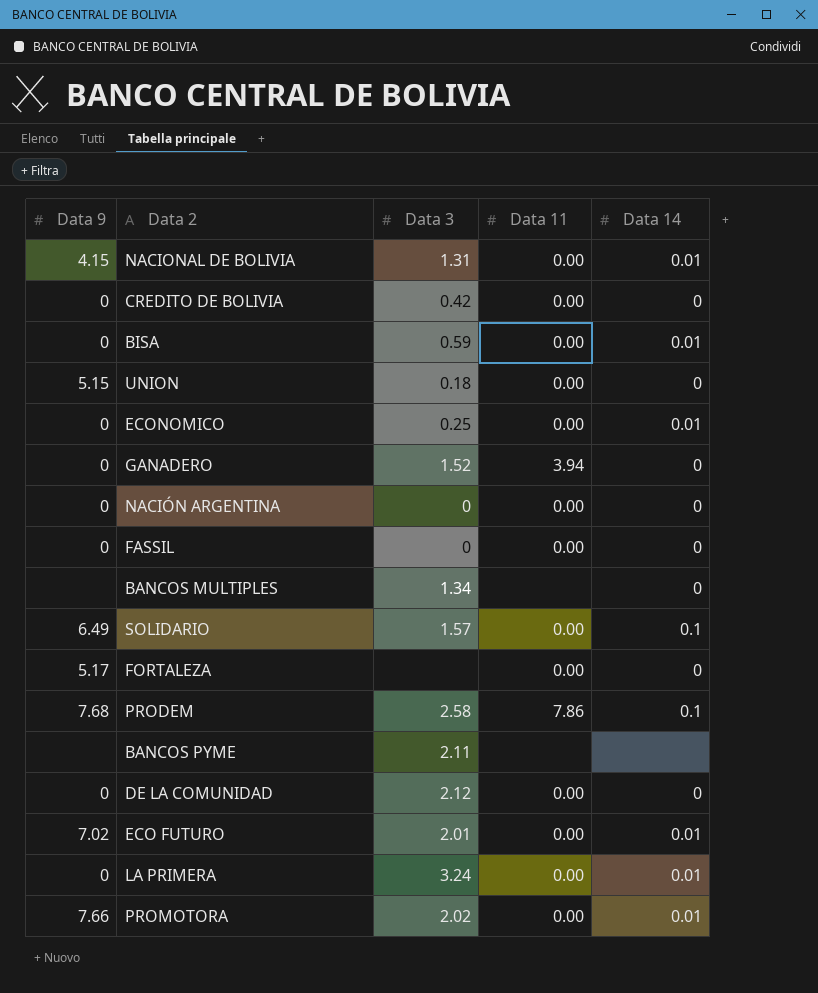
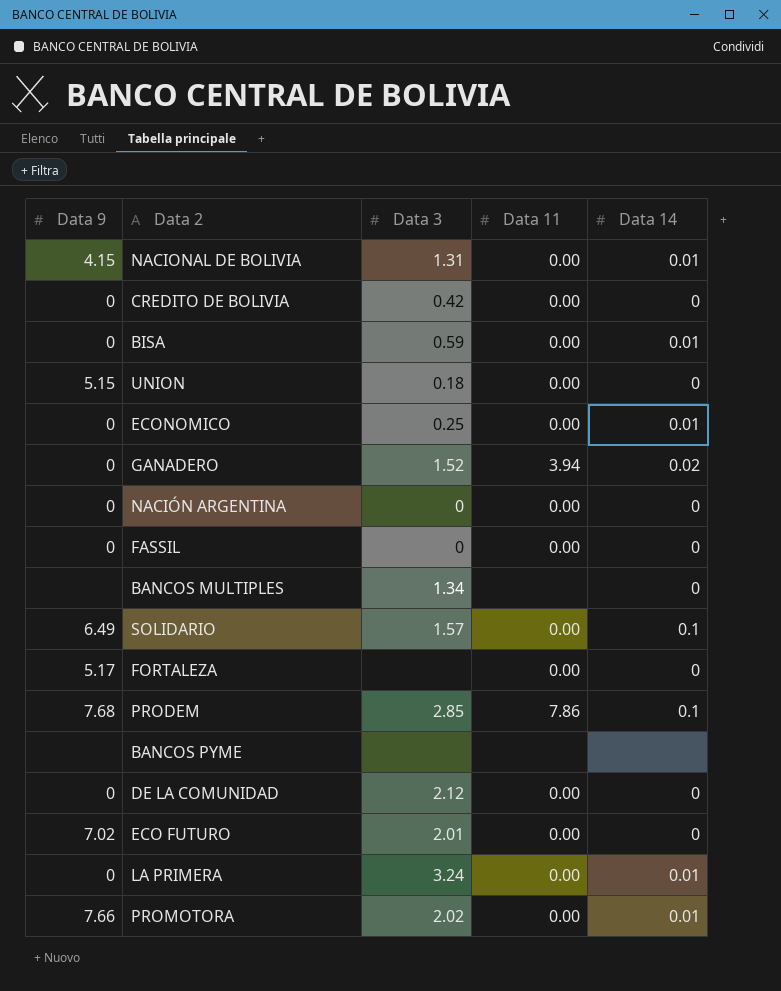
GANADERO | Data 14: 0 -> 0.02
PRODEM | Data 3: 2.58 -> 2.85
BANCOS PYME | Data 3: 2.11 -> none
ECO FUTURO | Data 14: 0.01 -> 0

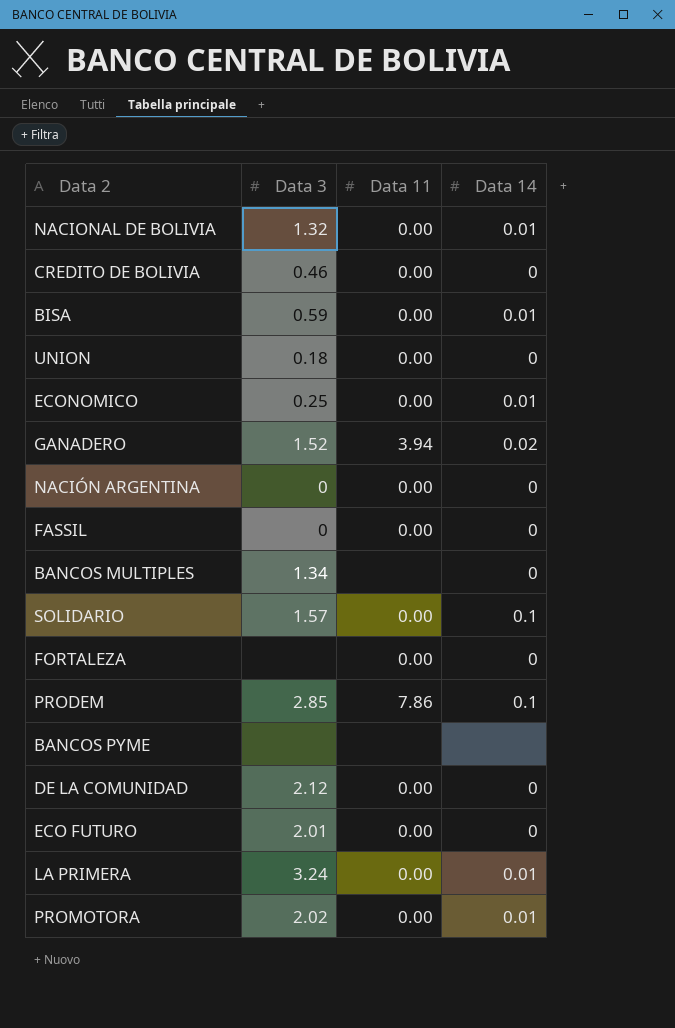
column Data 9 | position: 1 -> none
NACIONAL DE BOLIVIA | Data 3: 1.31 -> 1.32
CREDITO DE BOLIVIA | Data 3: 0.42 -> 0.46

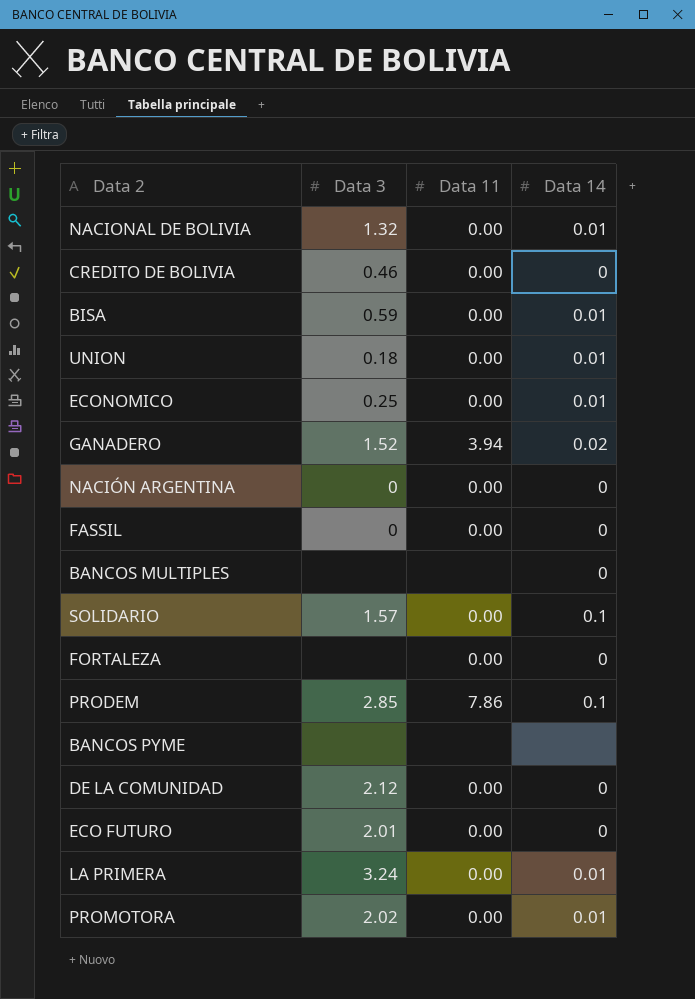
UNION | Data 14: 0 -> 0.01
BANCOS MULTIPLES | Data 3: 1.34 -> none

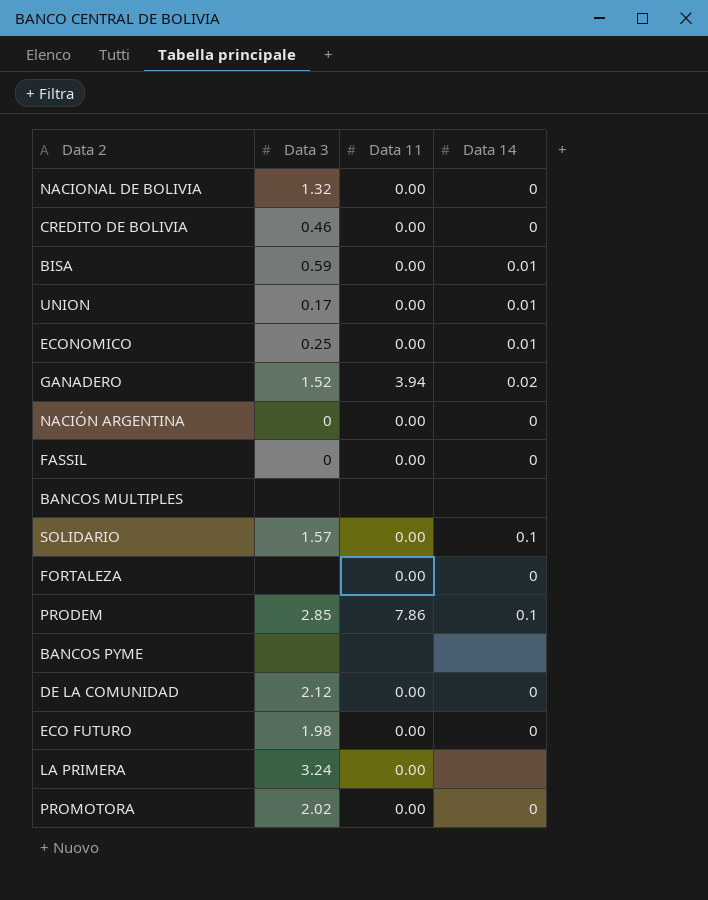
NACIONAL DE BOLIVIA | Data 14: 0.01 -> 0
UNION | Data 3: 0.18 -> 0.17
BANCOS MULTIPLES | Data 14: 0 -> none
ECO FUTURO | Data 3: 2.01 -> 1.98
LA PRIMERA | Data 14: 0.01 -> none
PROMOTORA | Data 14: 0.01 -> 0

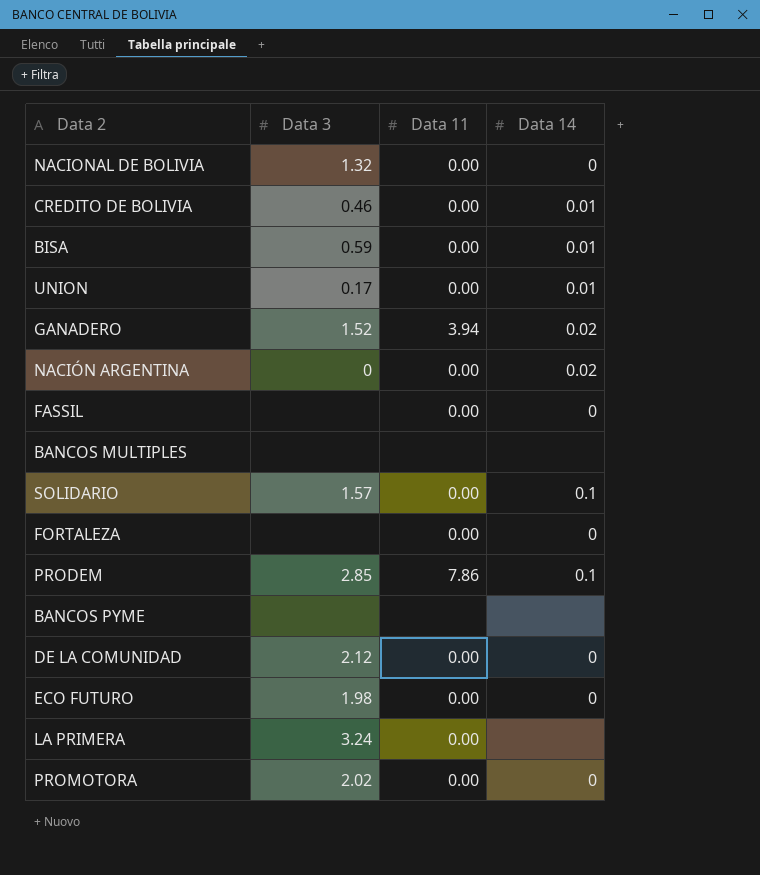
row ECONOMICO: 0.25 | 0.00 | 0.01 -> none
CREDITO DE BOLIVIA | Data 14: 0 -> 0.01
NACIÓN ARGENTINA | Data 14: 0 -> 0.02
FASSIL | Data 3: 0 -> none

